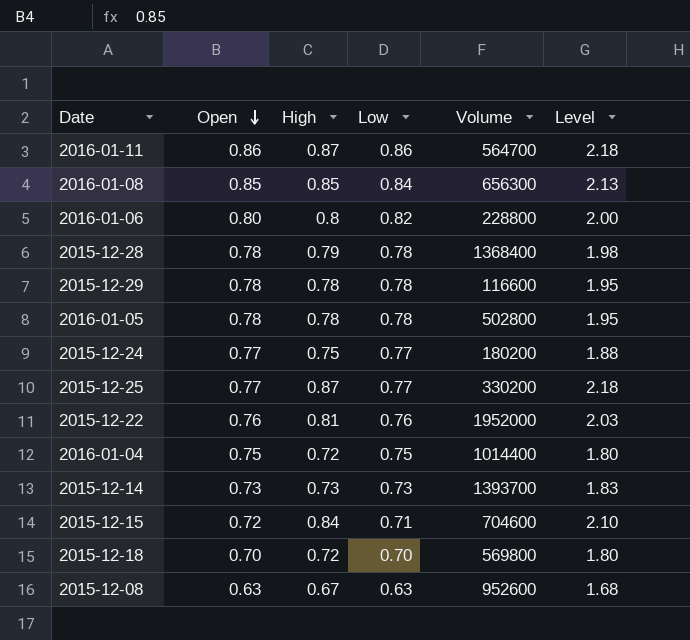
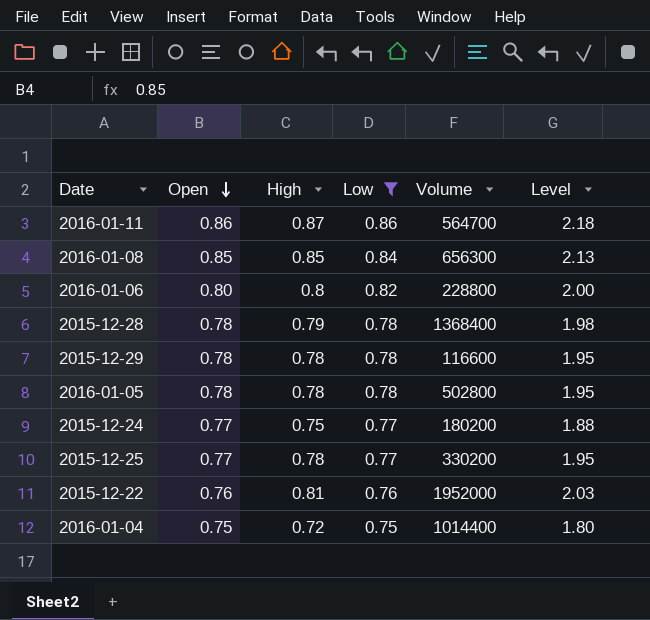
filter: none -> Low >= 0.75
2015-12-25 | High: 0.87 -> 0.78
2015-12-25 | Level: 2.18 -> 1.95

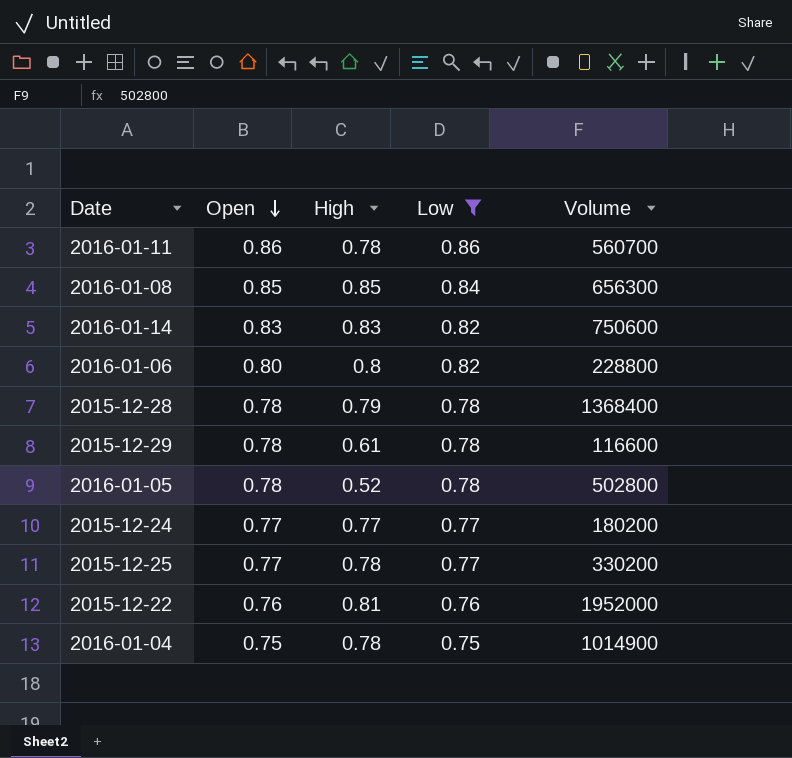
column Level | formula: [High] * 2.5 -> none
2016-01-11 | High: 0.87 -> 0.78
2016-01-11 | Volume: 564700 -> 560700
row 2016-01-14: none -> 0.83 | 0.83 | 0.82 | 750600
2015-12-29 | High: 0.78 -> 0.61
2016-01-05 | High: 0.78 -> 0.52
2015-12-24 | High: 0.75 -> 0.77
2016-01-04 | High: 0.72 -> 0.78
2016-01-04 | Volume: 1014400 -> 1014900

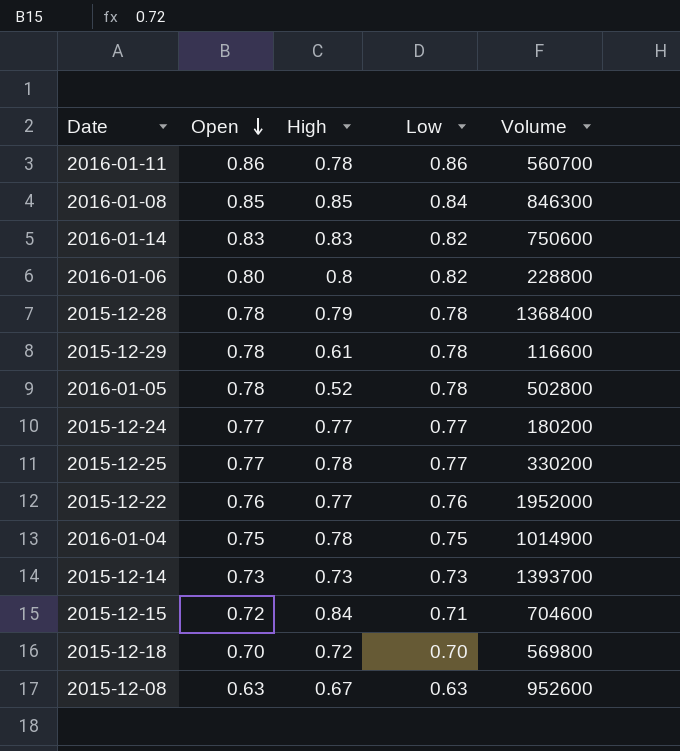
filter: Low >= 0.75 -> none
2016-01-08 | Volume: 656300 -> 846300
2015-12-22 | High: 0.81 -> 0.77

